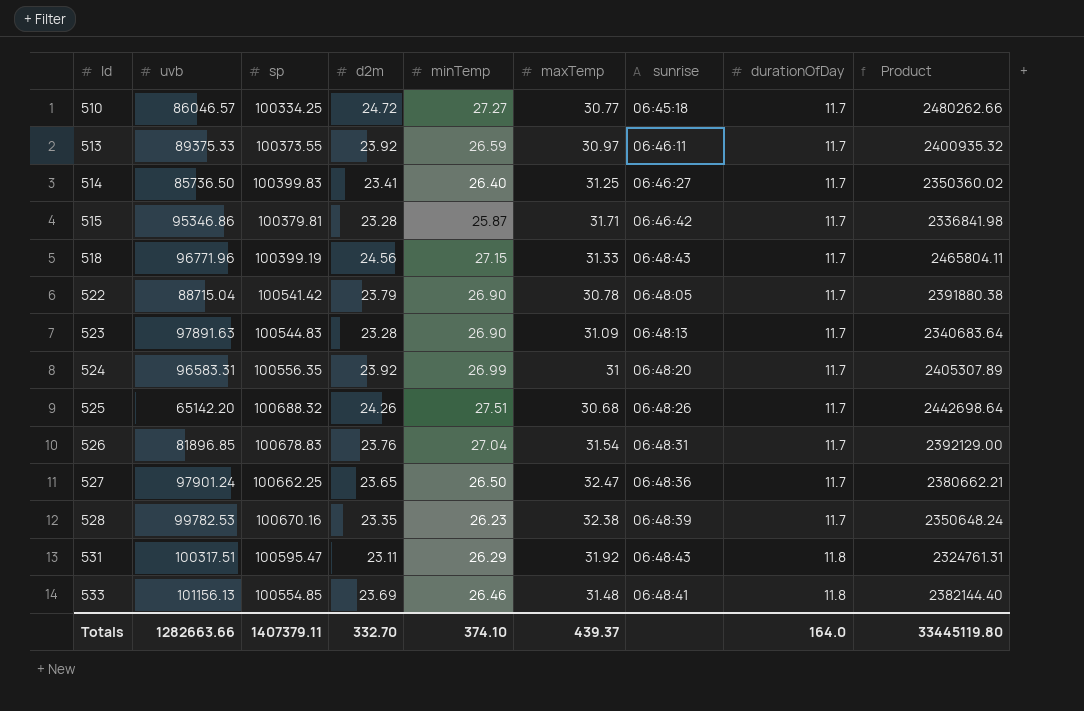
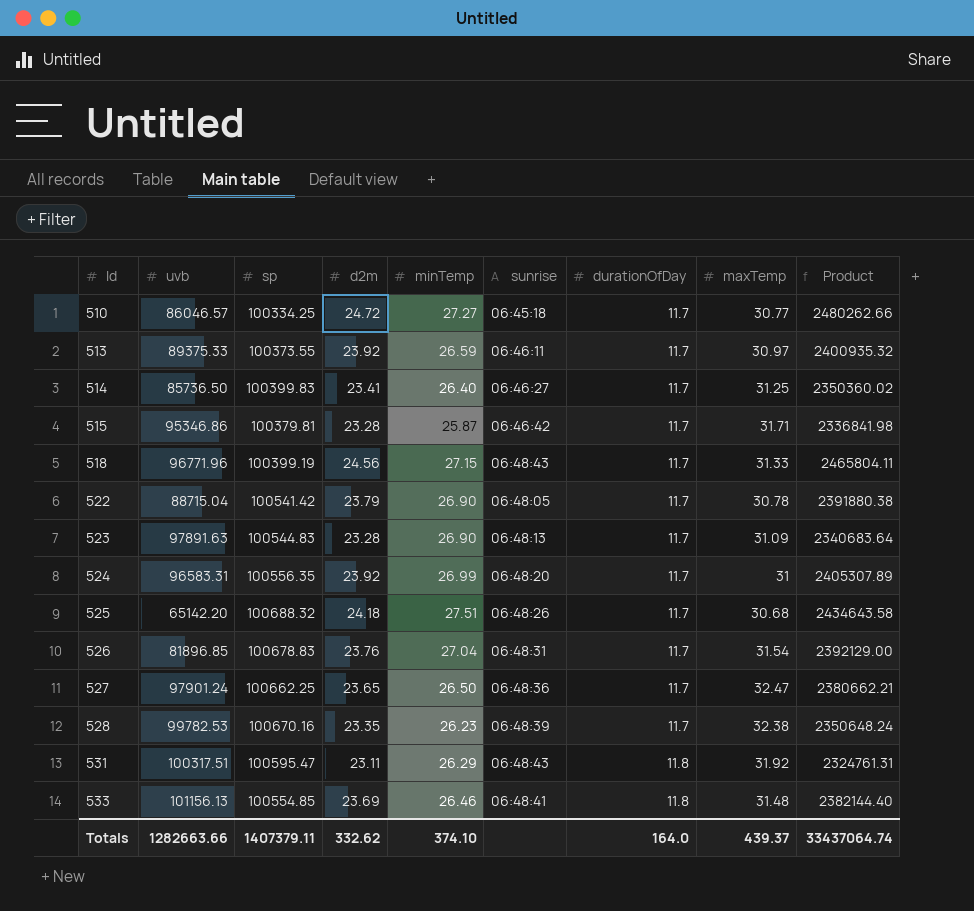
column maxTemp | position: 6 -> 8
525 | d2m: 24.26 -> 24.18
525 | Product: 2442698.64 -> 2434643.58
Totals | d2m: 332.70 -> 332.62
Totals | Product: 33445119.80 -> 33437064.74

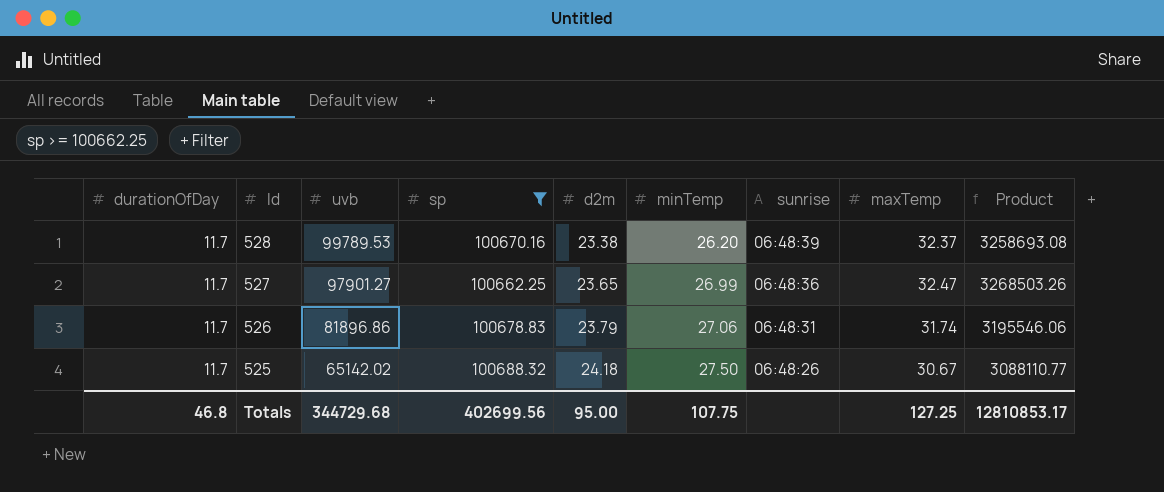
filter: none -> sp >= 100662.25
row order: Id ascending -> Id descending
column durationOfDay | position: 7 -> 1
column Product | formula: [sp] * [d2m] -> [sp] * [maxTemp]
528 | uvb: 99782.53 -> 99789.53
528 | d2m: 23.35 -> 23.38
528 | minTemp: 26.23 -> 26.20
528 | maxTemp: 32.38 -> 32.37
527 | uvb: 97901.24 -> 97901.27
527 | minTemp: 26.50 -> 26.99
526 | uvb: 81896.85 -> 81896.86
526 | d2m: 23.76 -> 23.79
526 | minTemp: 27.04 -> 27.06
526 | maxTemp: 31.54 -> 31.74
525 | uvb: 65142.20 -> 65142.02
525 | minTemp: 27.51 -> 27.50
525 | maxTemp: 30.68 -> 30.67
Totals | durationOfDay: 164.0 -> 46.8
Totals | uvb: 1282663.66 -> 344729.68
Totals | sp: 1407379.11 -> 402699.56
Totals | d2m: 332.62 -> 95.00
Totals | minTemp: 374.10 -> 107.75
Totals | maxTemp: 439.37 -> 127.25
Totals | Product: 33437064.74 -> 12810853.17

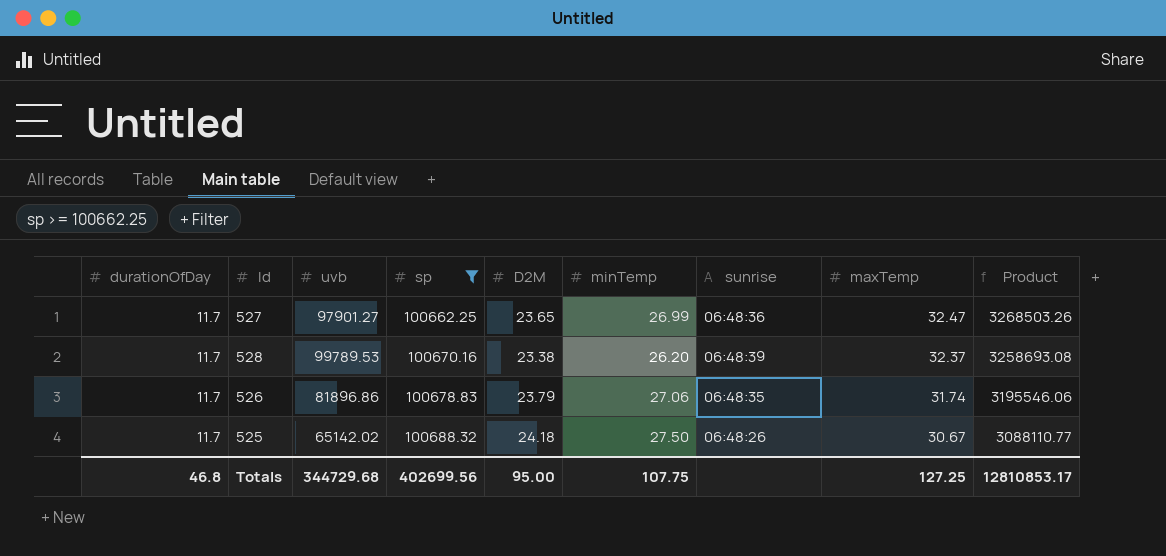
row order: Id descending -> sp ascending
column name: d2m -> D2M
526 | sunrise: 06:48:31 -> 06:48:35

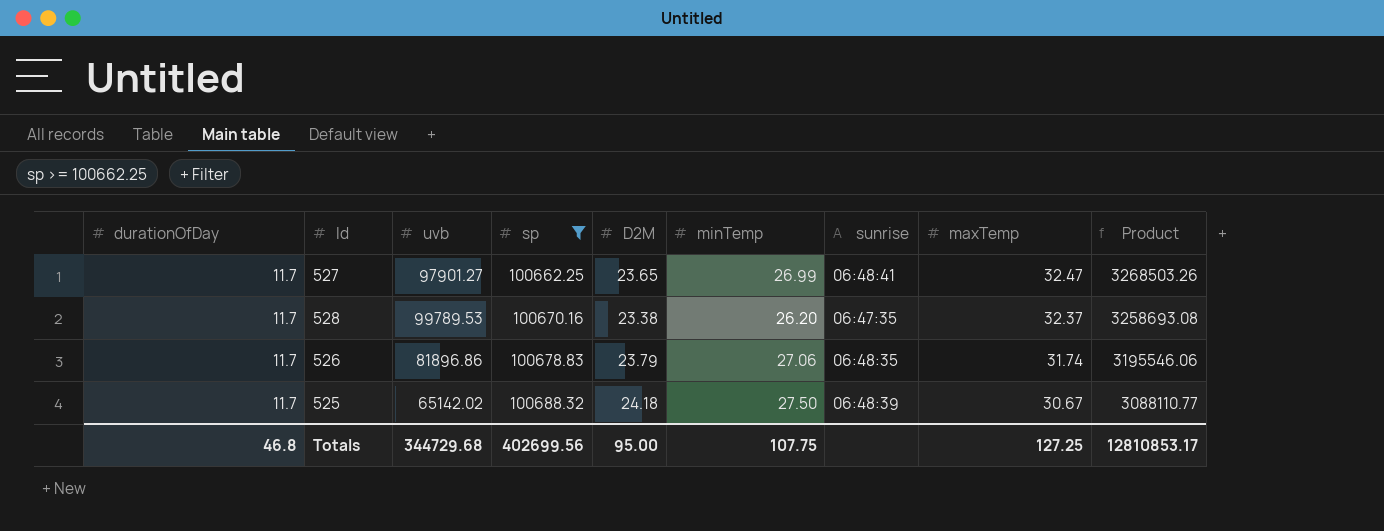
527 | sunrise: 06:48:36 -> 06:48:41
528 | sunrise: 06:48:39 -> 06:47:35
525 | sunrise: 06:48:26 -> 06:48:39

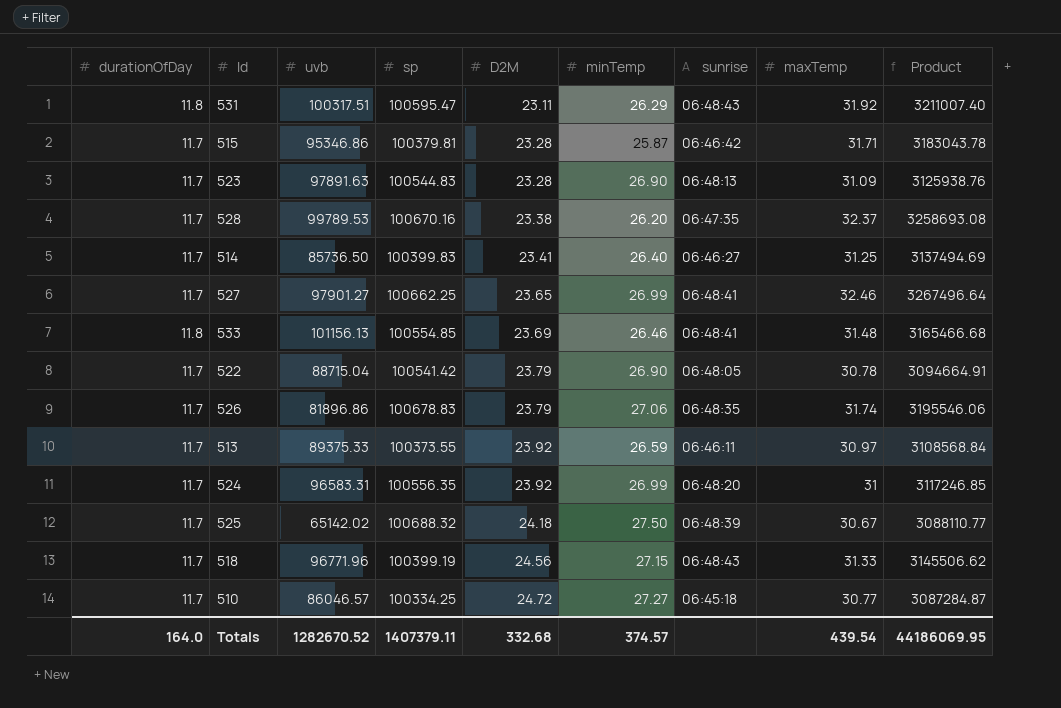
filter: sp >= 100662.25 -> none
row order: sp ascending -> D2M ascending
527 | maxTemp: 32.47 -> 32.46
527 | Product: 3268503.26 -> 3267496.64
Totals | durationOfDay: 46.8 -> 164.0
Totals | uvb: 344729.68 -> 1282670.52
Totals | sp: 402699.56 -> 1407379.11
Totals | D2M: 95.00 -> 332.68
Totals | minTemp: 107.75 -> 374.57
Totals | maxTemp: 127.25 -> 439.54
Totals | Product: 12810853.17 -> 44186069.95

